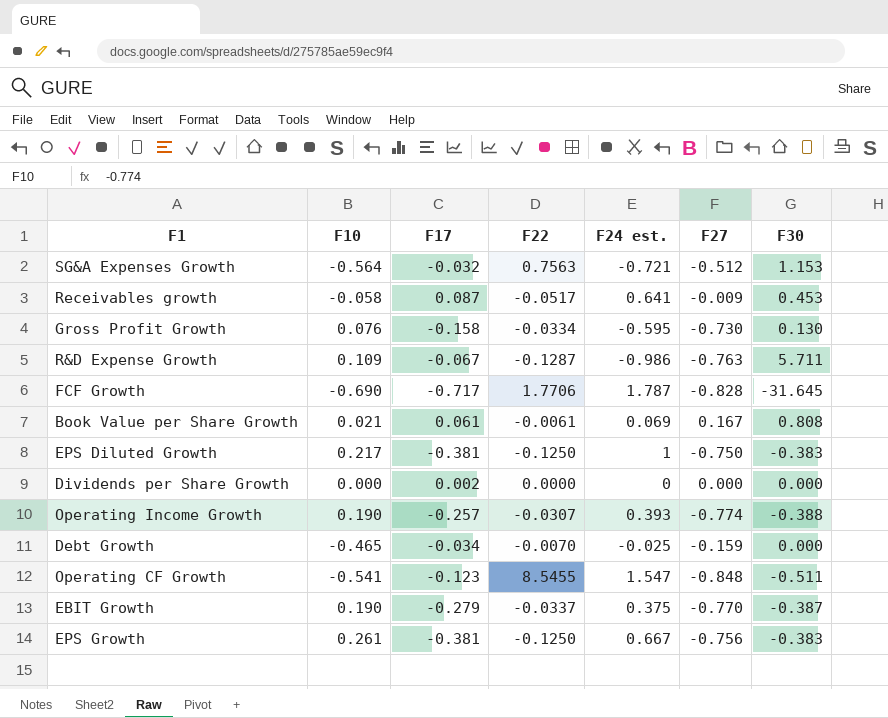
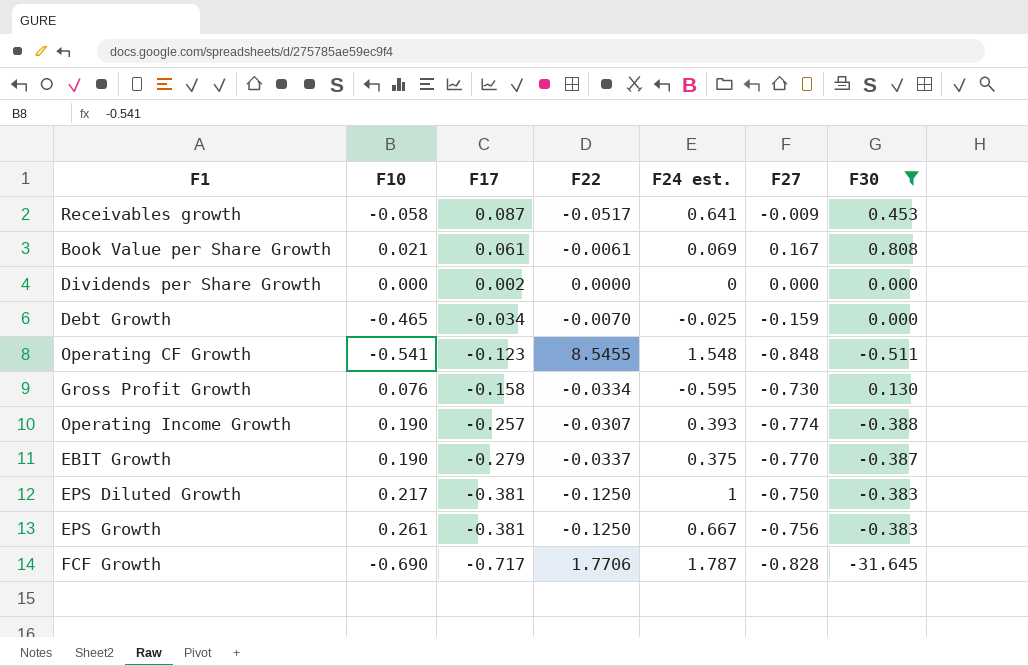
filter: none -> F30 <= 0.808
row order: none -> F17 descending
Operating CF Growth | F24 est.: 1.547 -> 1.548

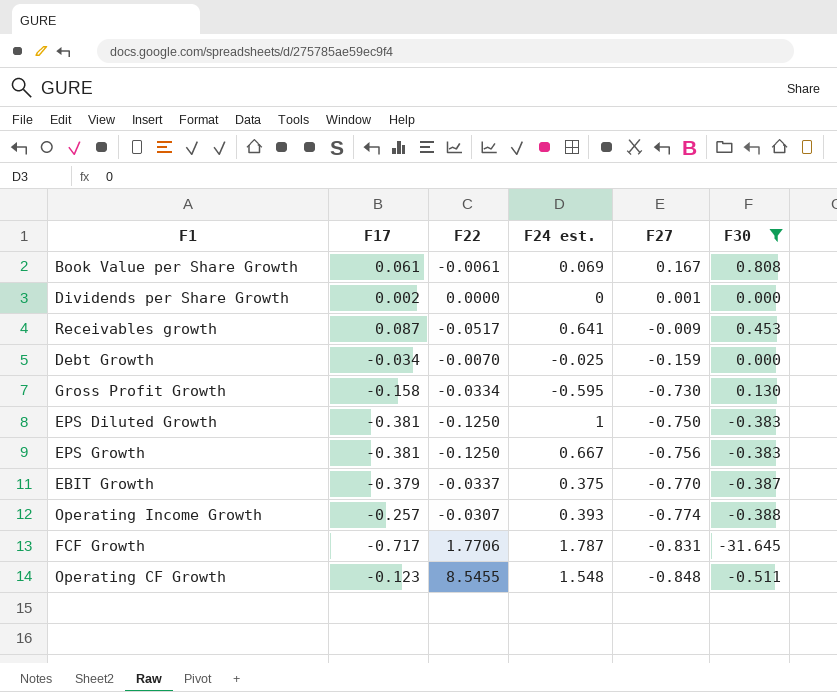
row order: F17 descending -> F27 descending
column F10 | position: 2 -> none
Dividends per Share Growth | F27: 0.000 -> 0.001
EBIT Growth | F17: -0.279 -> -0.379
FCF Growth | F27: -0.828 -> -0.831

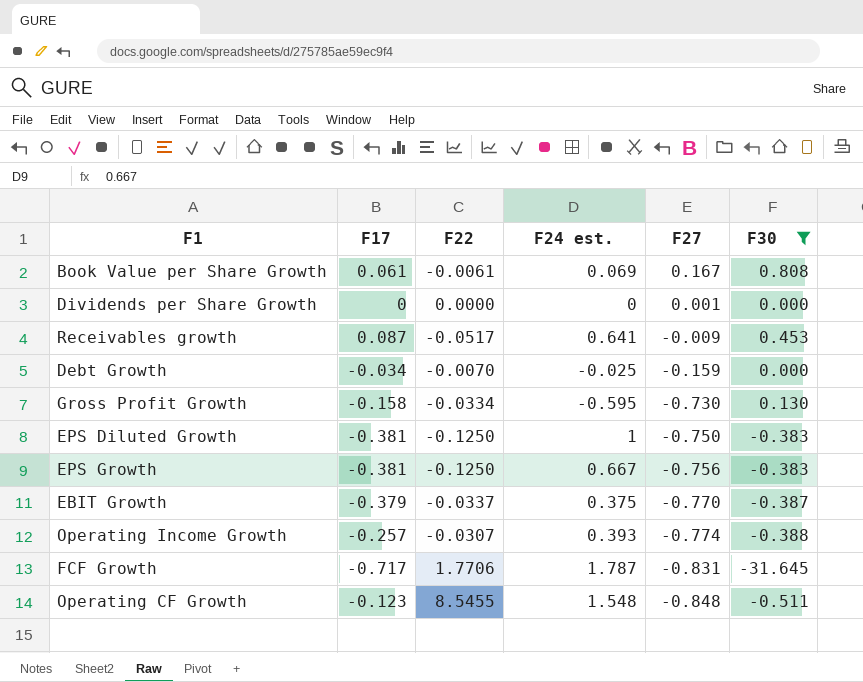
Dividends per Share Growth | F17: 0.002 -> 0

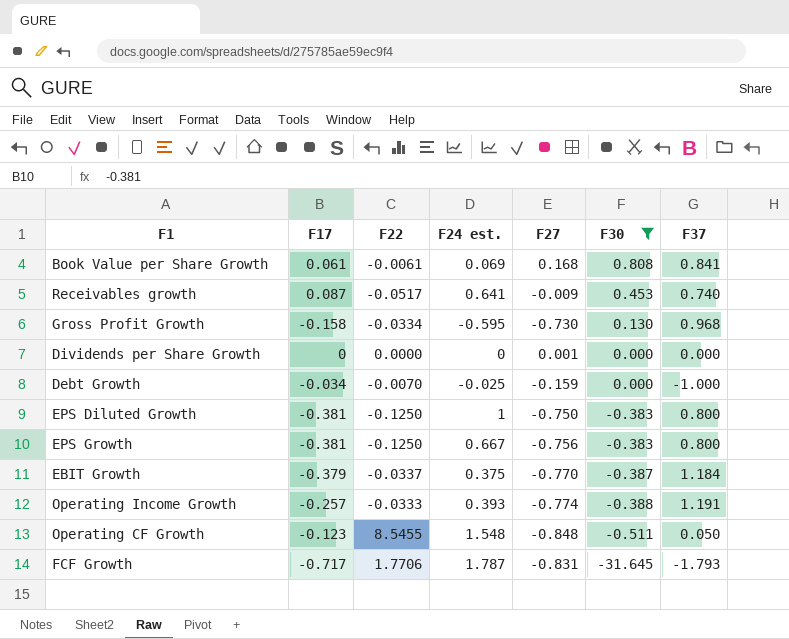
row order: F27 descending -> F30 descending
column F37 | position: none -> 7
Book Value per Share Growth | F27: 0.167 -> 0.168
Operating Income Growth | F22: -0.0307 -> -0.0333

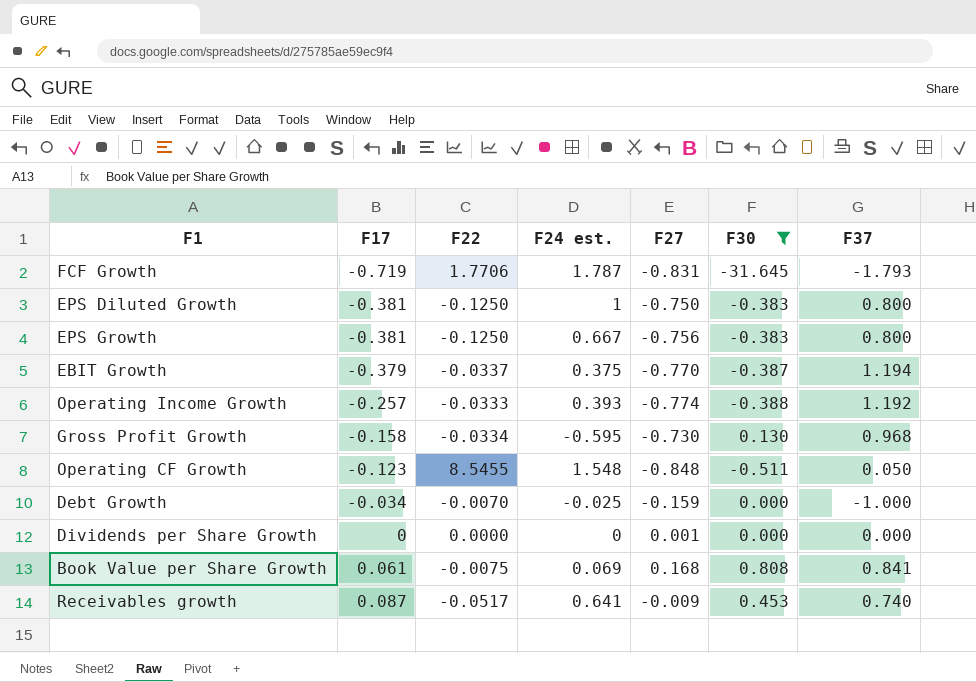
row order: F30 descending -> F17 ascending
FCF Growth | F17: -0.717 -> -0.719
EBIT Growth | F37: 1.184 -> 1.194
Operating Income Growth | F37: 1.191 -> 1.192
Book Value per Share Growth | F22: -0.0061 -> -0.0075

